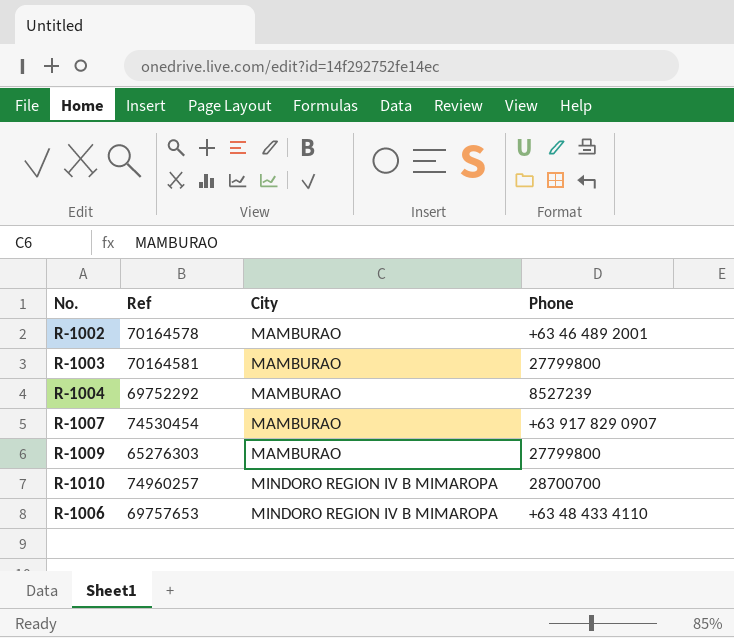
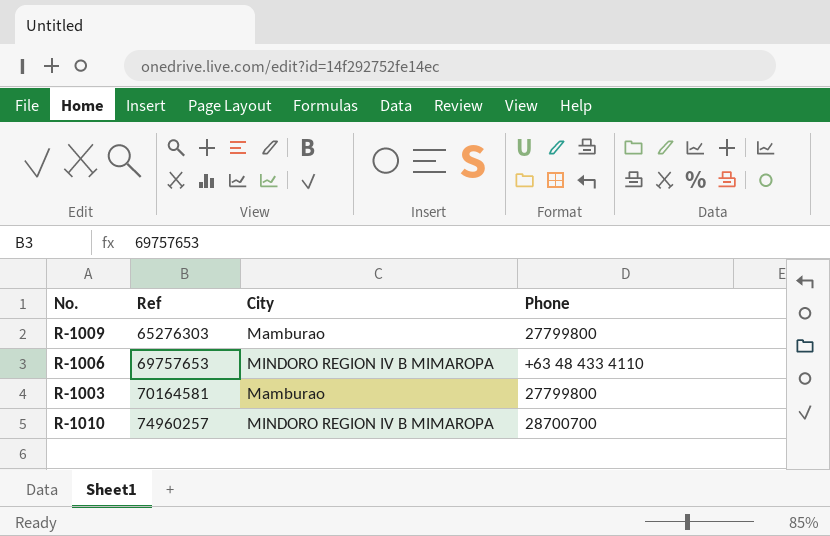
row order: City ascending -> Ref ascending
row R-1002: 70164578 | MAMBURAO | +63 46 489 2001 -> none
row R-1004: 69752292 | MAMBURAO | 8527239 -> none
row R-1007: 74530454 | MAMBURAO | +63 917 829 0907 -> none
R-1009 | City: MAMBURAO -> Mamburao
R-1003 | City: MAMBURAO -> Mamburao

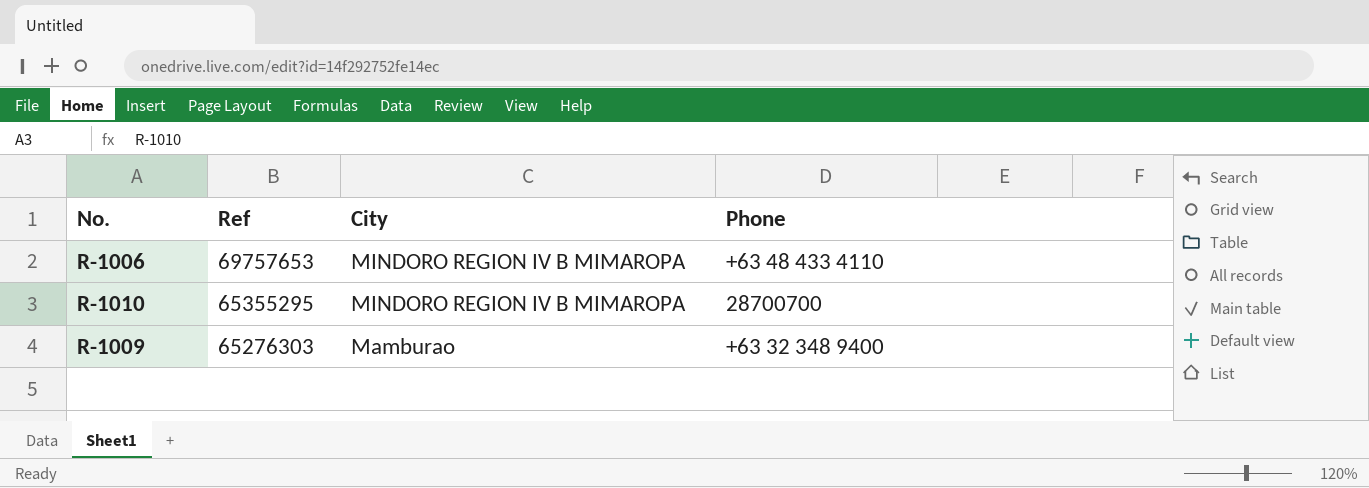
row order: Ref ascending -> Ref descending
row R-1003: 70164581 | Mamburao | 27799800 -> none
R-1010 | Ref: 74960257 -> 65355295
R-1009 | Phone: 27799800 -> +63 32 348 9400

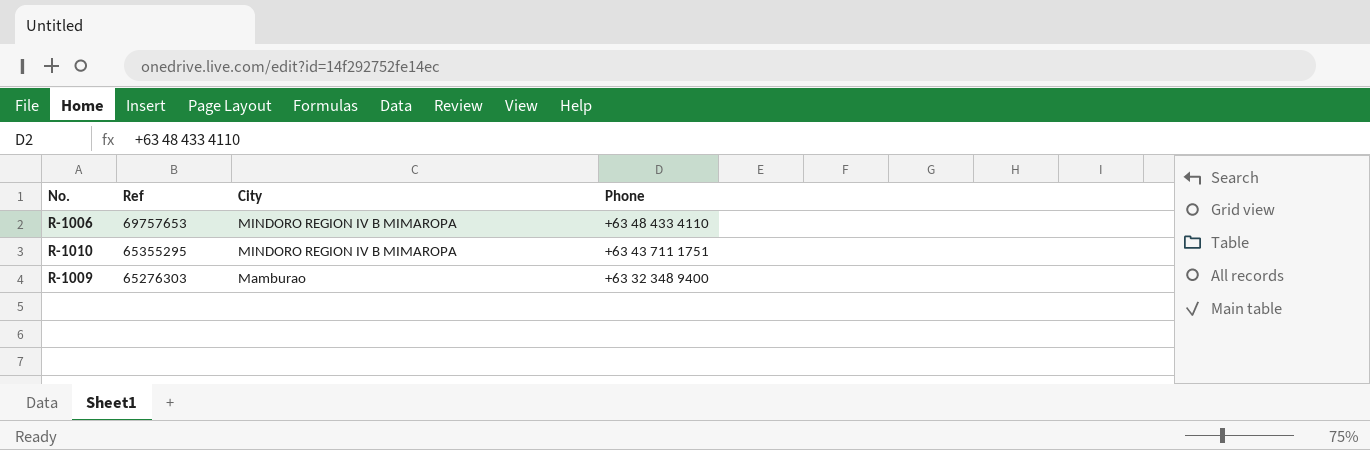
R-1010 | Phone: 28700700 -> +63 43 711 1751

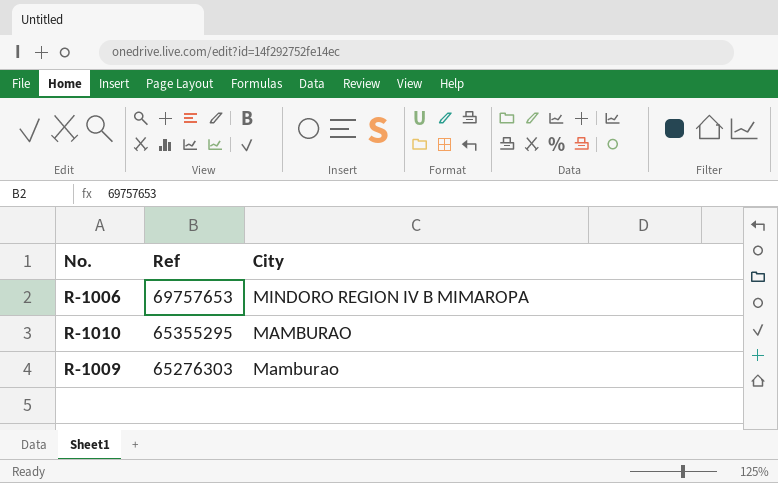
column Phone | position: 4 -> none
R-1010 | City: MINDORO REGION IV B MIMAROPA -> MAMBURAO

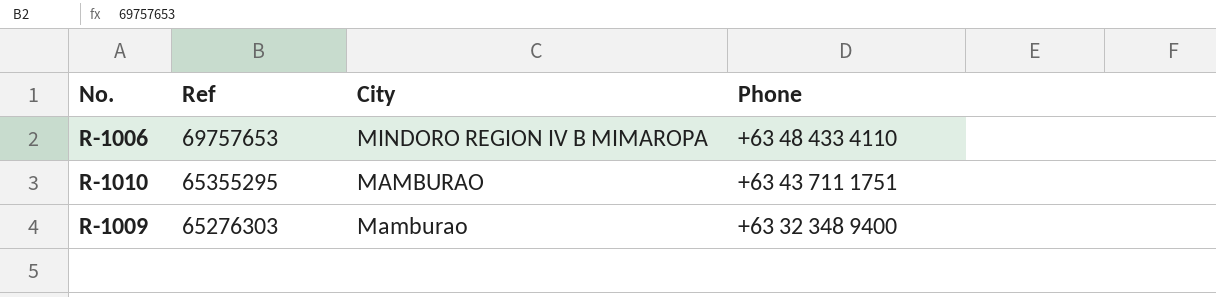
column Phone | position: none -> 4

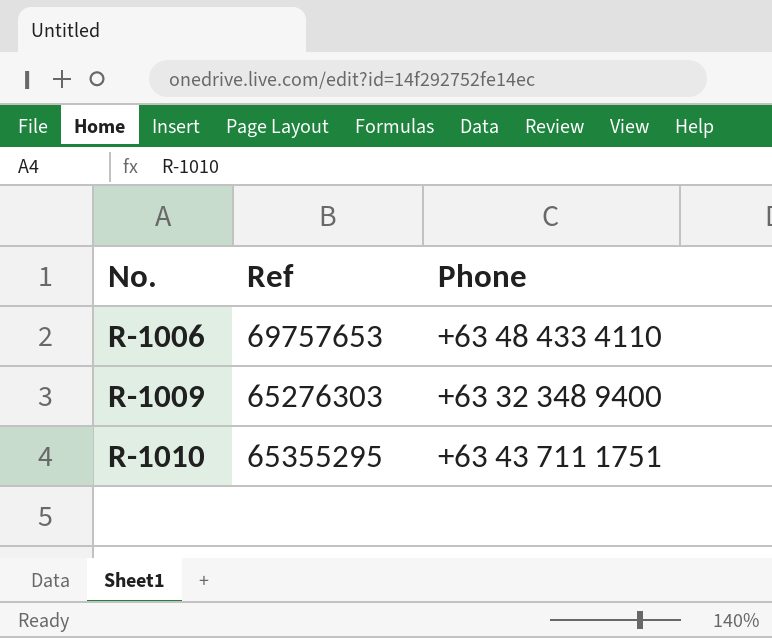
row order: Ref descending -> No. ascending
column City | position: 3 -> none

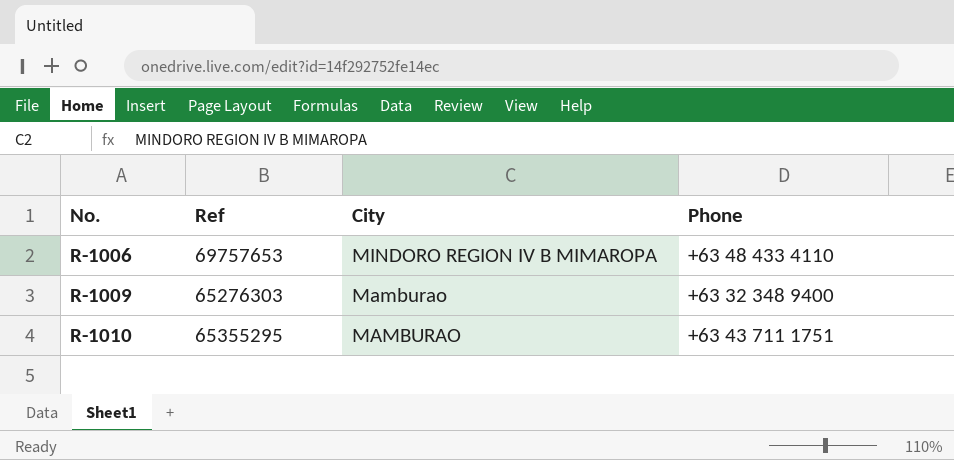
column City | position: none -> 3

